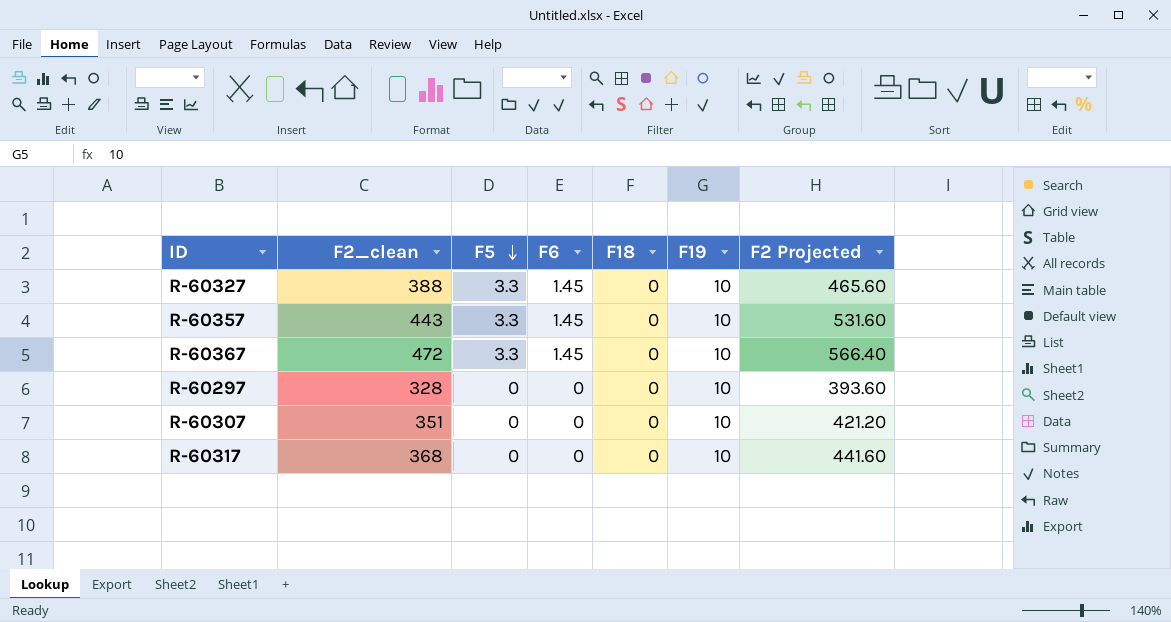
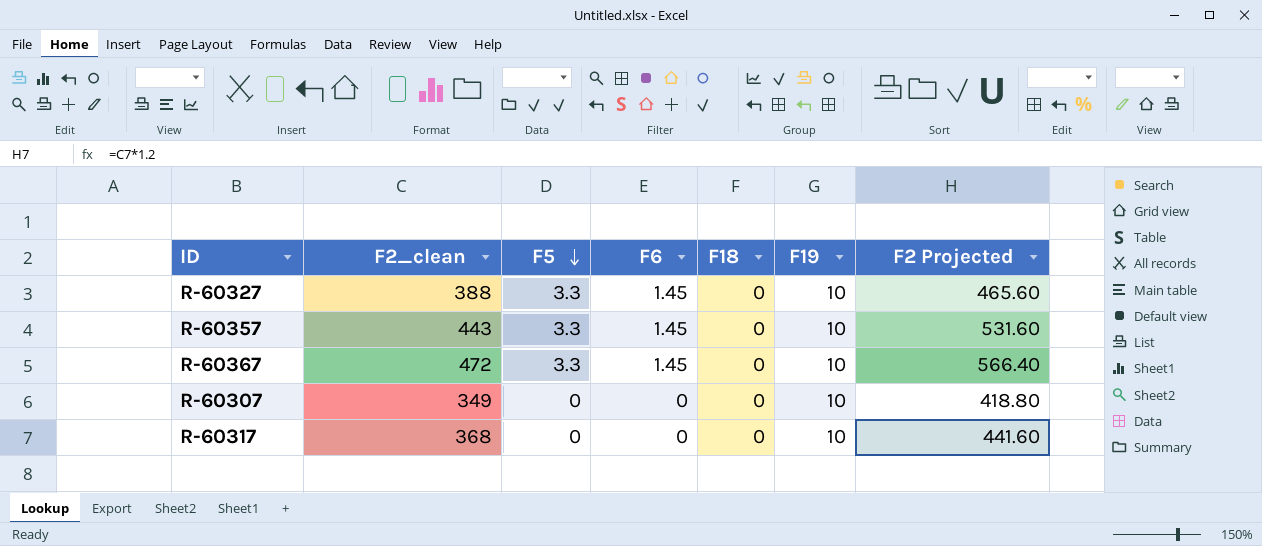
row R-60297: 328 | 0 | 0 | 0 | 10 | 393.60 -> none
R-60307 | F2_clean: 351 -> 349
R-60307 | F2 Projected: 421.20 -> 418.80

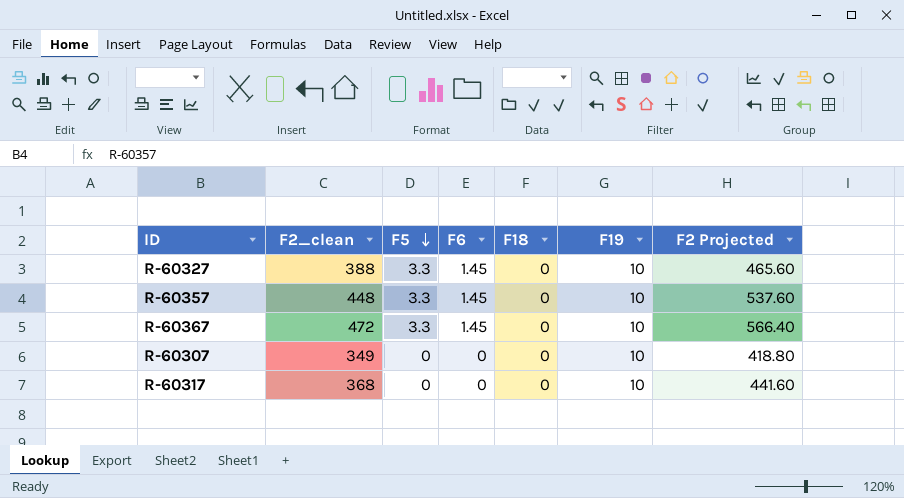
R-60357 | F2_clean: 443 -> 448
R-60357 | F2 Projected: 531.60 -> 537.60

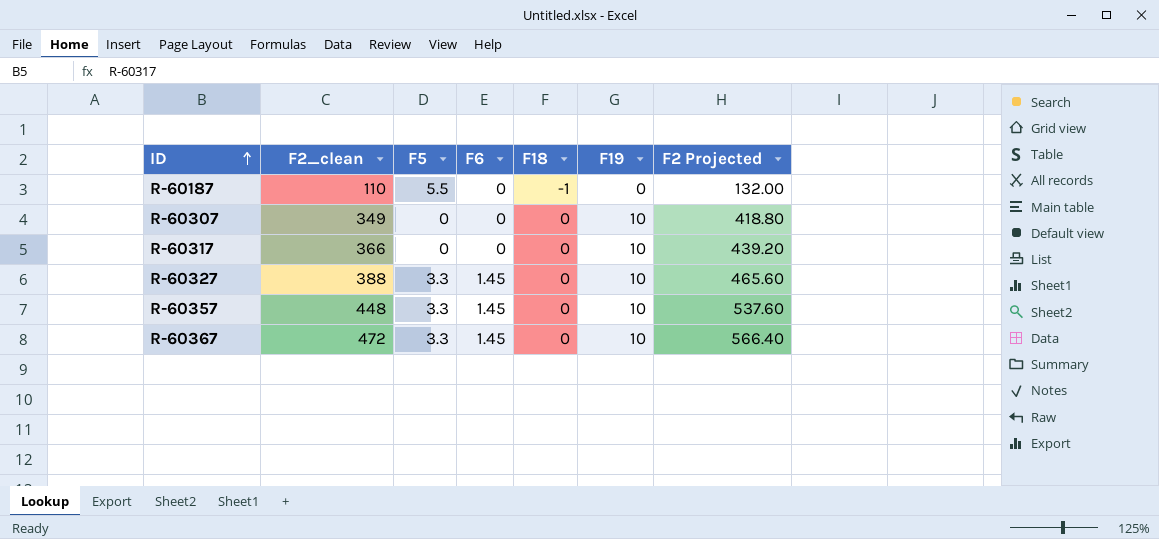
row order: F5 descending -> ID ascending
row R-60187: none -> 110 | 5.5 | 0 | -1 | 0 | 132.00
R-60317 | F2_clean: 368 -> 366
R-60317 | F2 Projected: 441.60 -> 439.20

